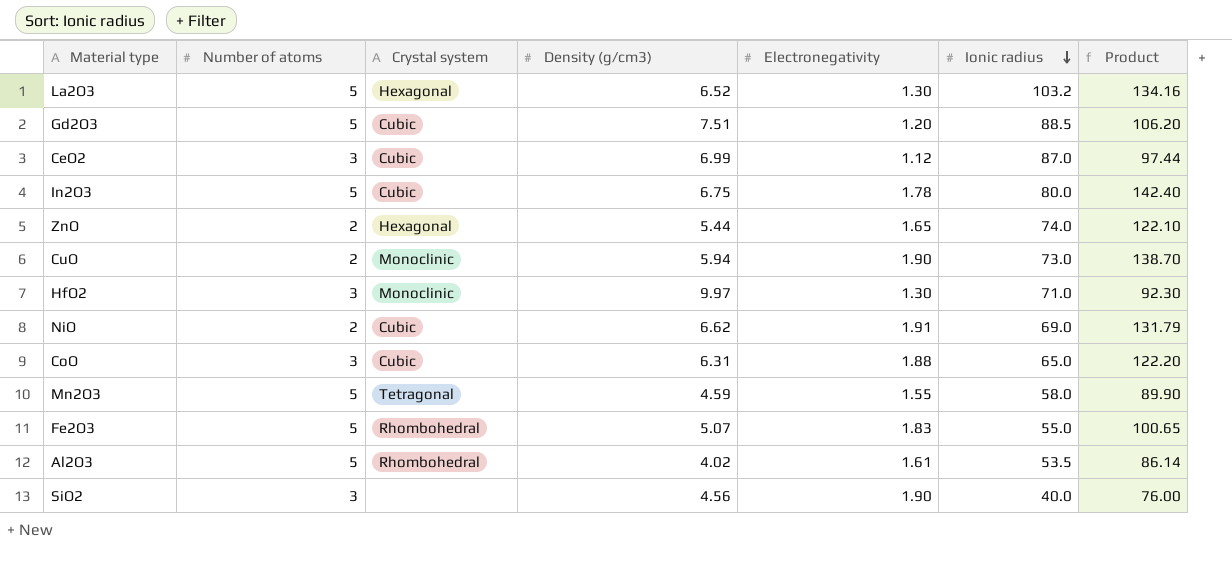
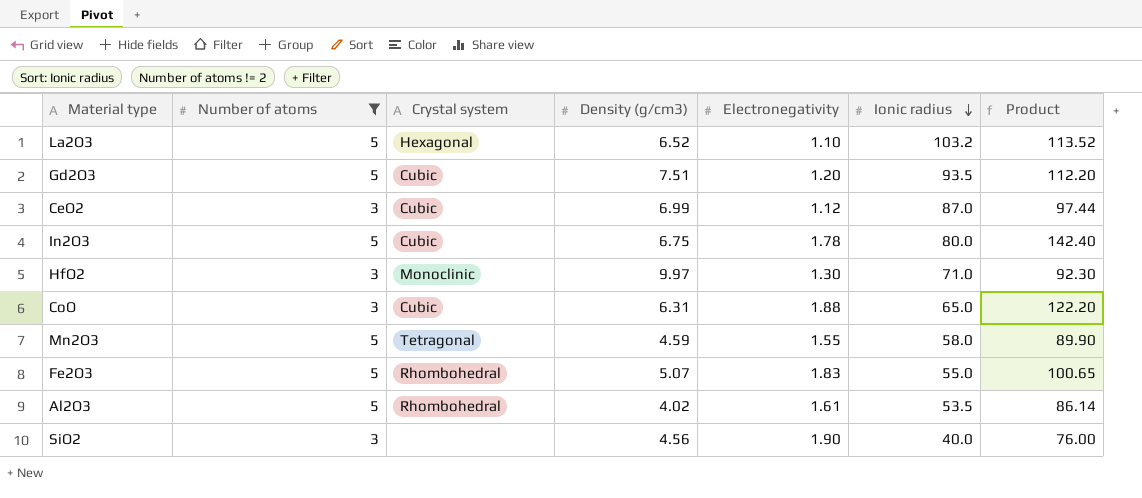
filter: none -> Number of atoms != 2
La2O3 | Electronegativity: 1.30 -> 1.10
La2O3 | Product: 134.16 -> 113.52
Gd2O3 | Ionic radius: 88.5 -> 93.5
Gd2O3 | Product: 106.20 -> 112.20

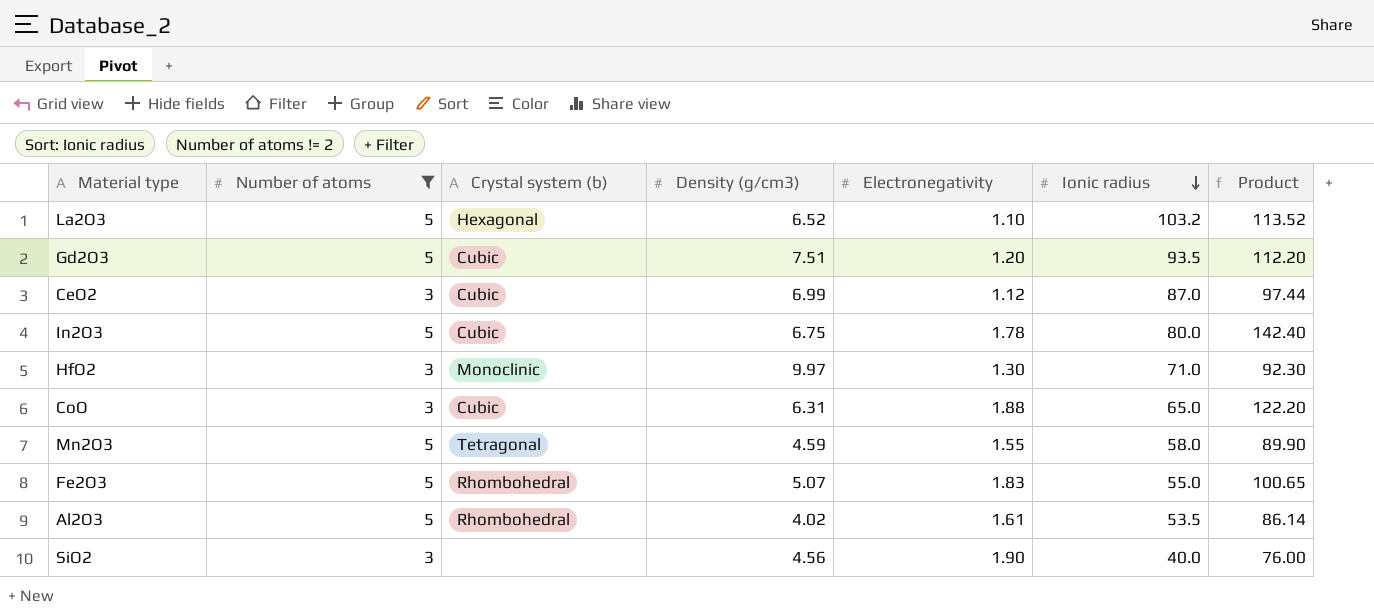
column name: Crystal system -> Crystal system (b)

